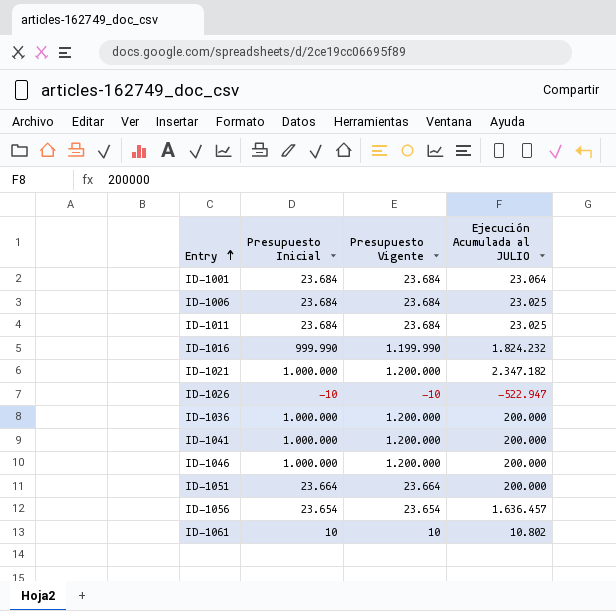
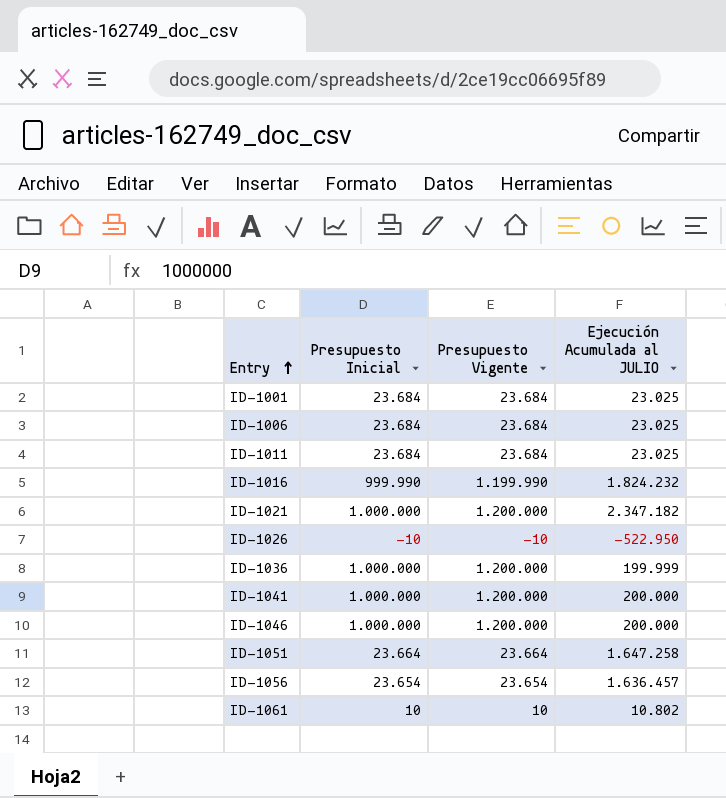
ID-1001 | Ejecución Acumulada al JULIO: 23.064 -> 23.025
ID-1026 | Ejecución Acumulada al JULIO: -522.947 -> -522.950
ID-1036 | Ejecución Acumulada al JULIO: 200.000 -> 199.999
ID-1051 | Ejecución Acumulada al JULIO: 200.000 -> 1.647.258

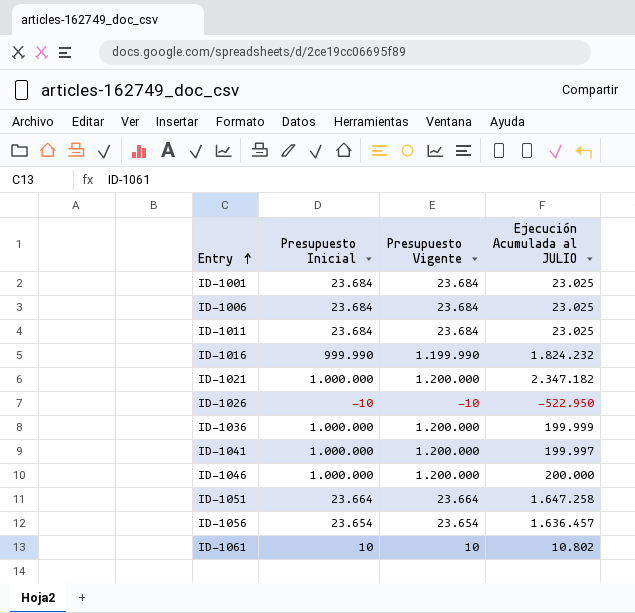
ID-1041 | Ejecución Acumulada al JULIO: 200.000 -> 199.997

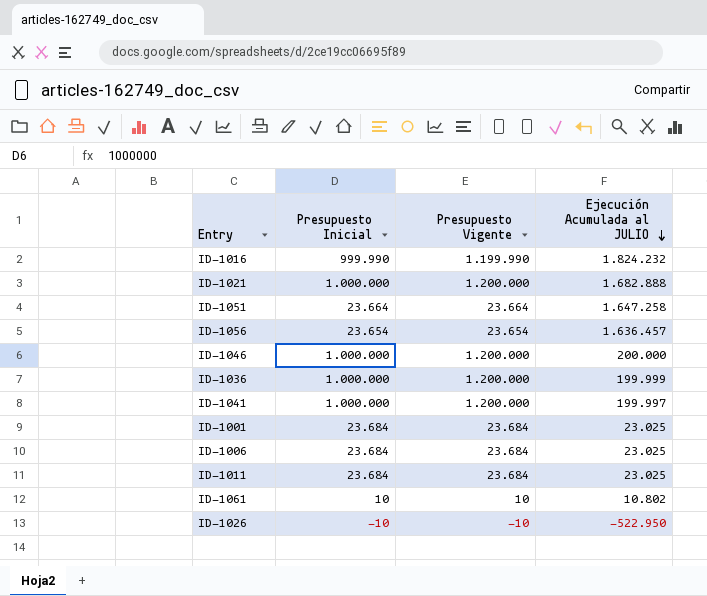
row order: Entry ascending -> Ejecución Acumulada al JULIO descending
ID-1021 | Ejecución Acumulada al JULIO: 2.347.182 -> 1.682.888

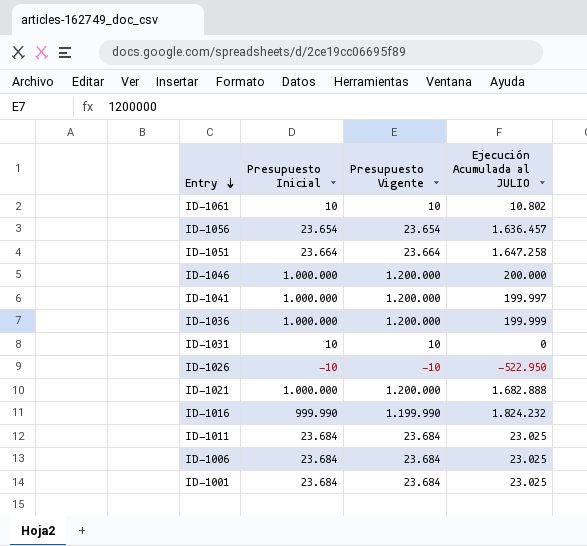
row order: Ejecución Acumulada al JULIO descending -> Entry descending
row ID-1031: none -> 10 | 10 | 0

